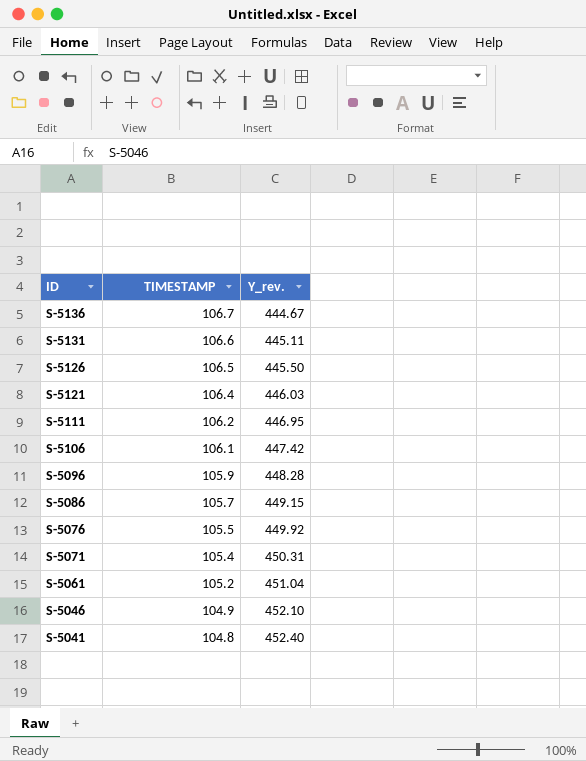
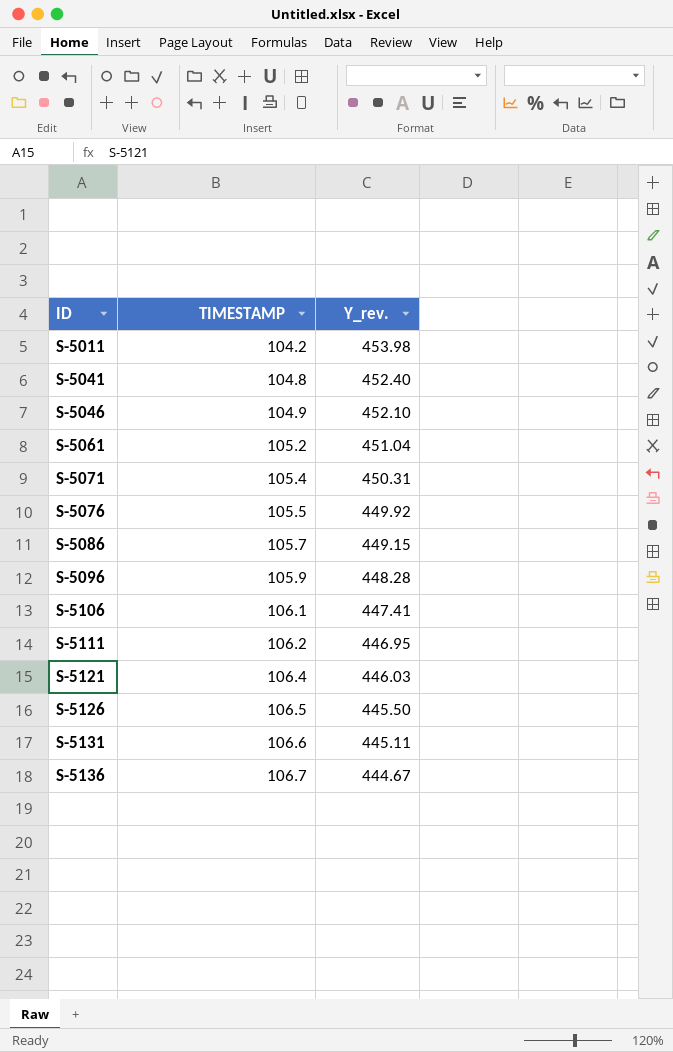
row order: ID descending -> ID ascending
row S-5011: none -> 104.2 | 453.98
S-5106 | Y_rev.: 447.42 -> 447.41

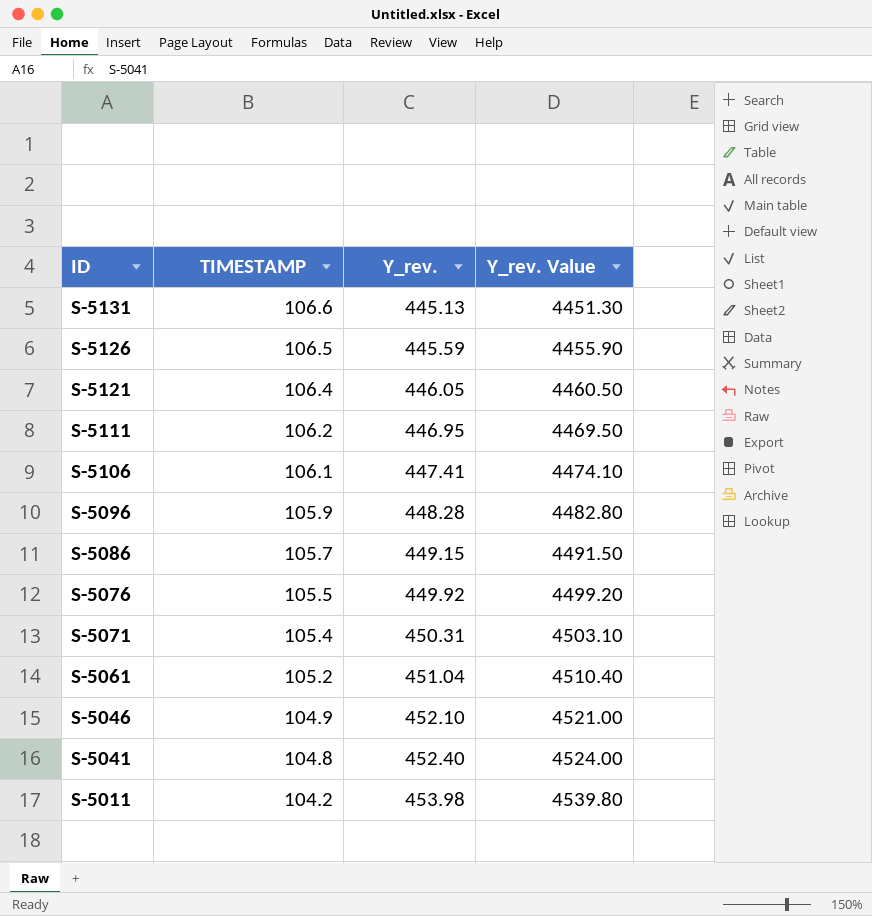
row order: ID ascending -> ID descending
column Y_rev. Value | formula: none -> [Y_rev.] * 10
row S-5136: 106.7 | 444.67 -> none
S-5131 | Y_rev.: 445.11 -> 445.13
S-5126 | Y_rev.: 445.50 -> 445.59
S-5121 | Y_rev.: 446.03 -> 446.05

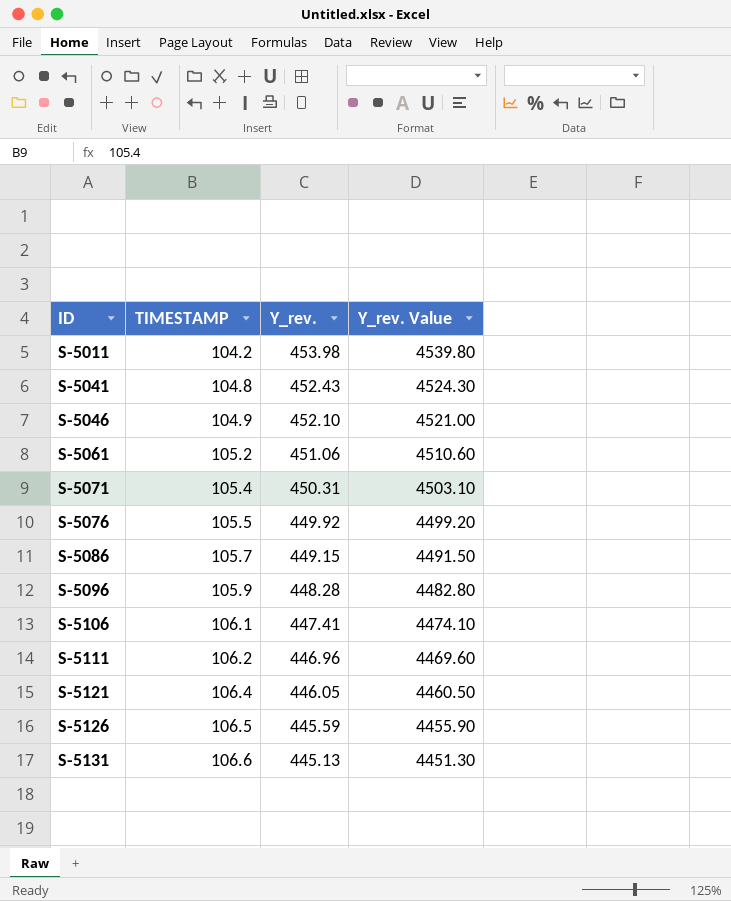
row order: ID descending -> ID ascending
S-5041 | Y_rev.: 452.40 -> 452.43
S-5041 | Y_rev. Value: 4524.00 -> 4524.30
S-5061 | Y_rev.: 451.04 -> 451.06
S-5061 | Y_rev. Value: 4510.40 -> 4510.60
S-5111 | Y_rev.: 446.95 -> 446.96
S-5111 | Y_rev. Value: 4469.50 -> 4469.60

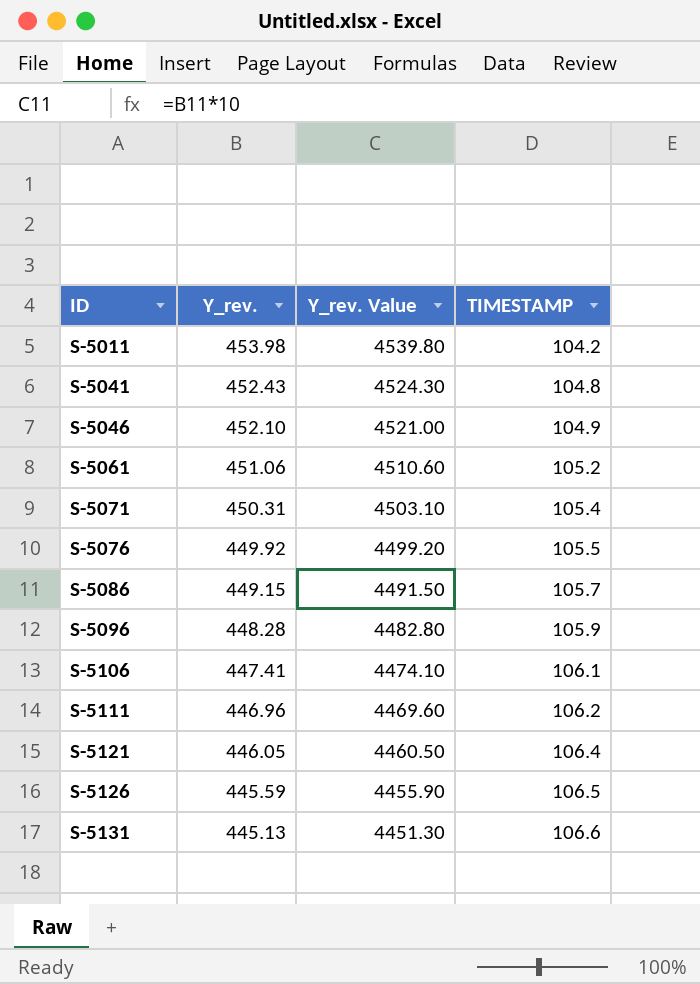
column TIMESTAMP | position: 2 -> 4

